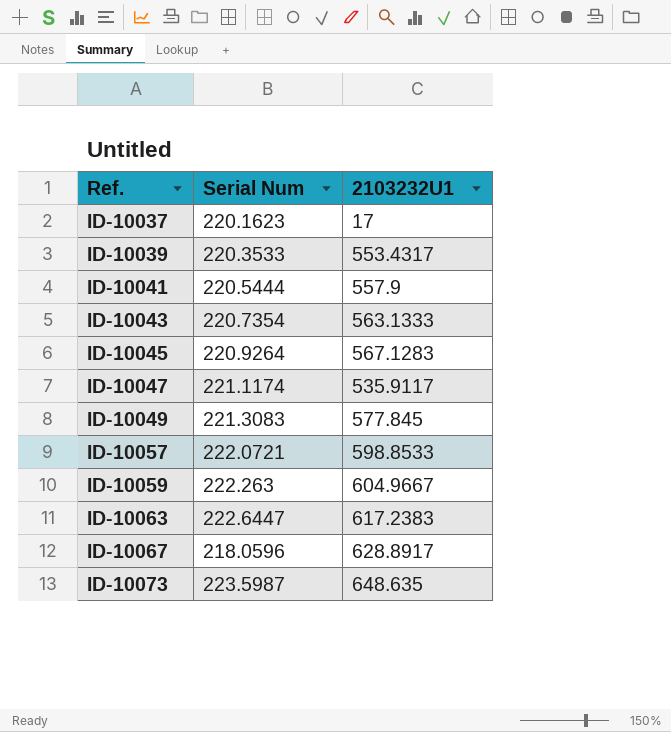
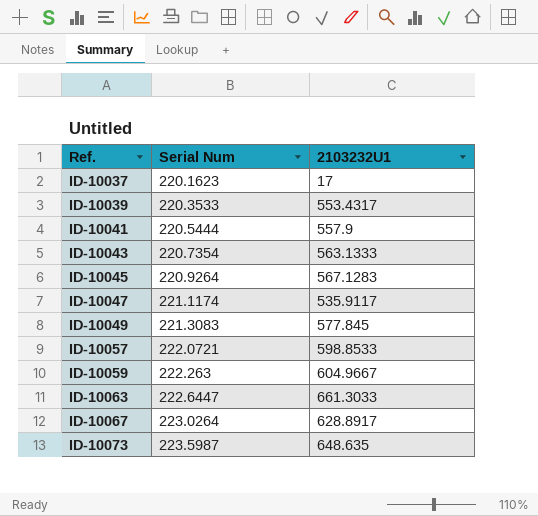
ID-10063 | 2103232U1: 617.2383 -> 661.3033
ID-10067 | Serial Num: 218.0596 -> 223.0264

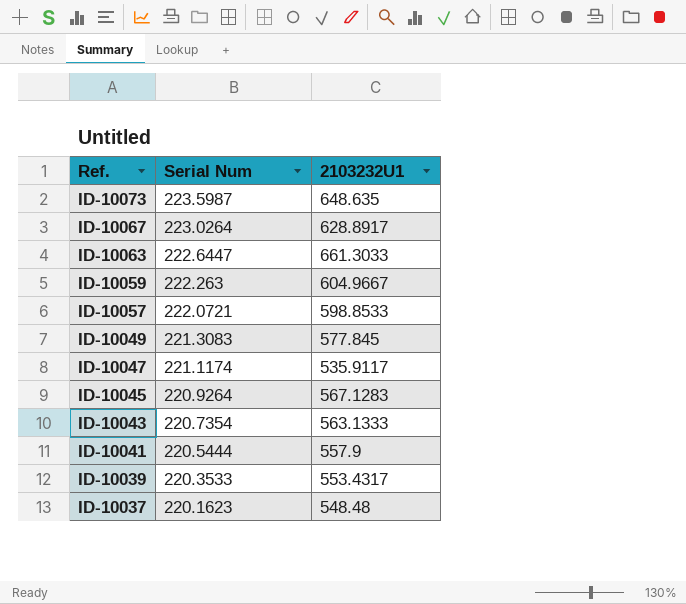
row order: Ref. ascending -> Ref. descending
ID-10037 | 2103232U1: 17 -> 548.48

